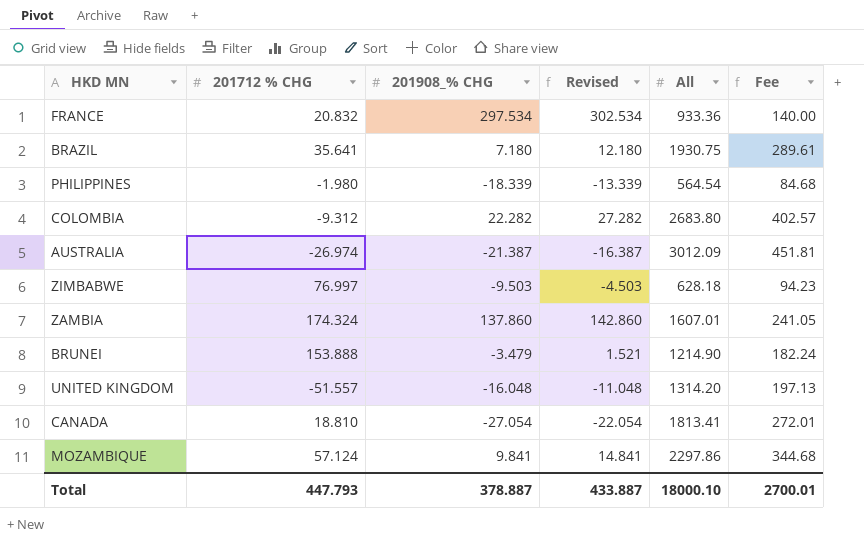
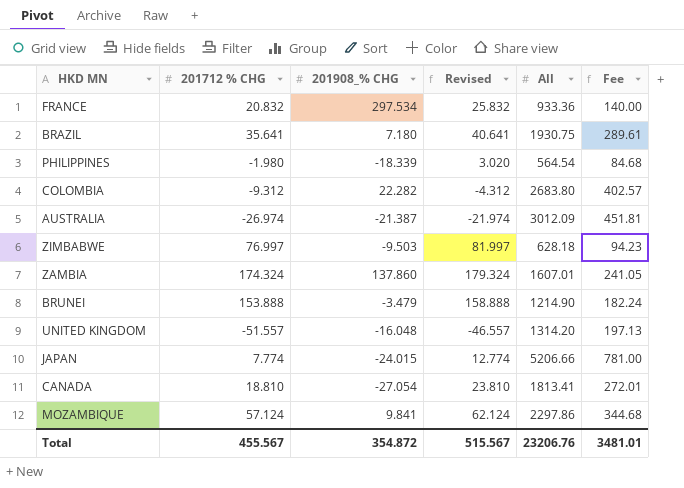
column Revised | formula: [201908_% CHG] + 5 -> [201712 % CHG] + 5
row JAPAN: none -> 7.774 | -24.015 | 12.774 | 5206.66 | 781.00
Total | 201712 % CHG: 447.793 -> 455.567
Total | 201908_% CHG: 378.887 -> 354.872
Total | Revised: 433.887 -> 515.567
Total | All: 18000.10 -> 23206.76
Total | Fee: 2700.01 -> 3481.01

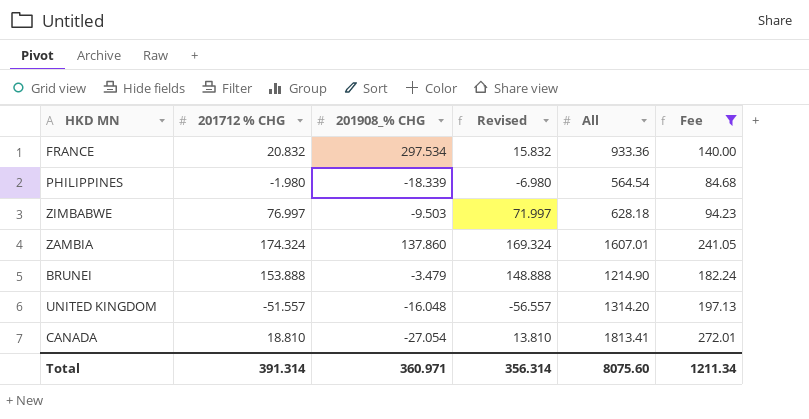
filter: none -> Fee <= 272.01
column Revised | formula: [201712 % CHG] + 5 -> [201712 % CHG] - 5
Total | 201712 % CHG: 455.567 -> 391.314
Total | 201908_% CHG: 354.872 -> 360.971
Total | Revised: 515.567 -> 356.314
Total | All: 23206.76 -> 8075.60
Total | Fee: 3481.01 -> 1211.34

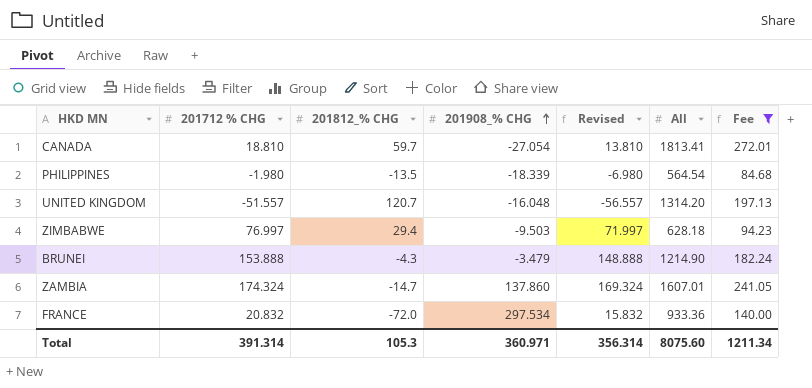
row order: none -> 201908_% CHG ascending
column 201812_% CHG | position: none -> 3

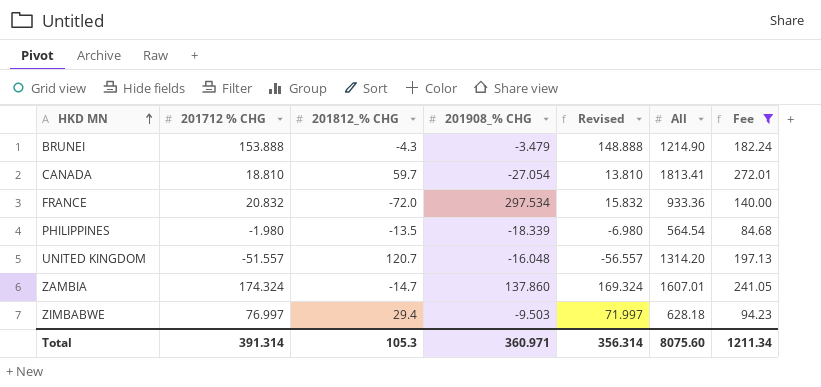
row order: 201908_% CHG ascending -> HKD MN ascending

